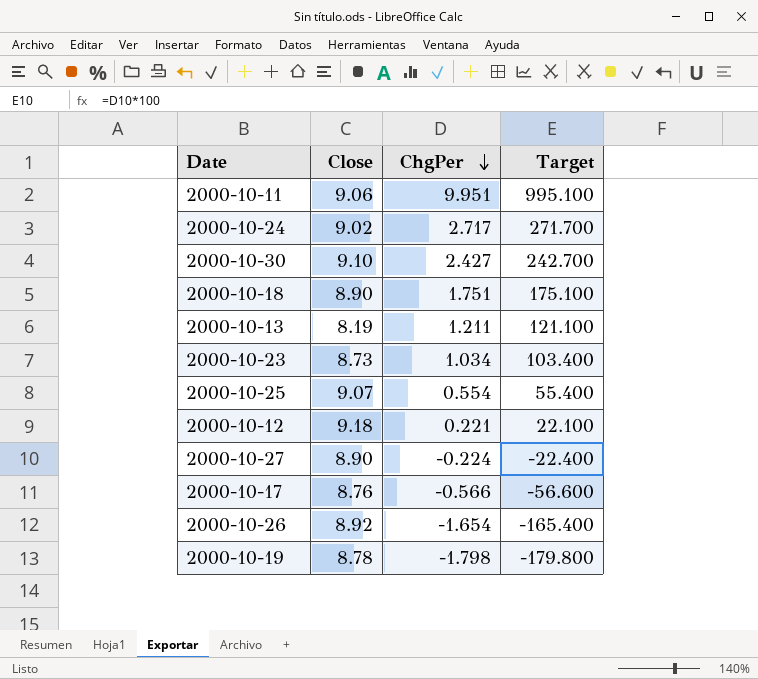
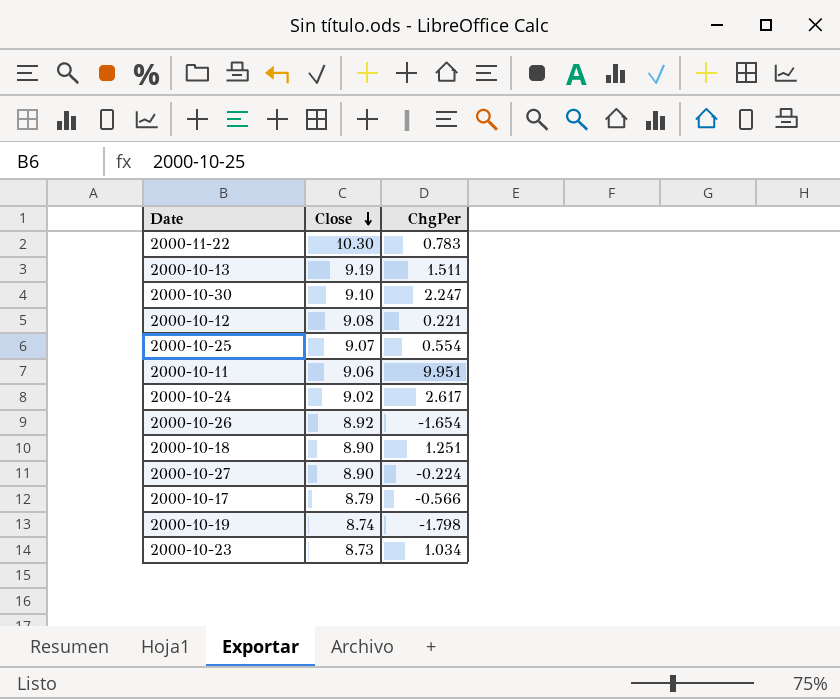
row order: ChgPer descending -> Close descending
column Target | formula: [ChgPer] * 100 -> none
row 2000-11-22: none -> 10.30 | 0.783
2000-10-13 | Close: 8.19 -> 9.19
2000-10-13 | ChgPer: 1.211 -> 1.511
2000-10-30 | ChgPer: 2.427 -> 2.247
2000-10-12 | Close: 9.18 -> 9.08
2000-10-24 | ChgPer: 2.717 -> 2.617
2000-10-18 | ChgPer: 1.751 -> 1.251
2000-10-17 | Close: 8.76 -> 8.79
2000-10-19 | Close: 8.78 -> 8.74

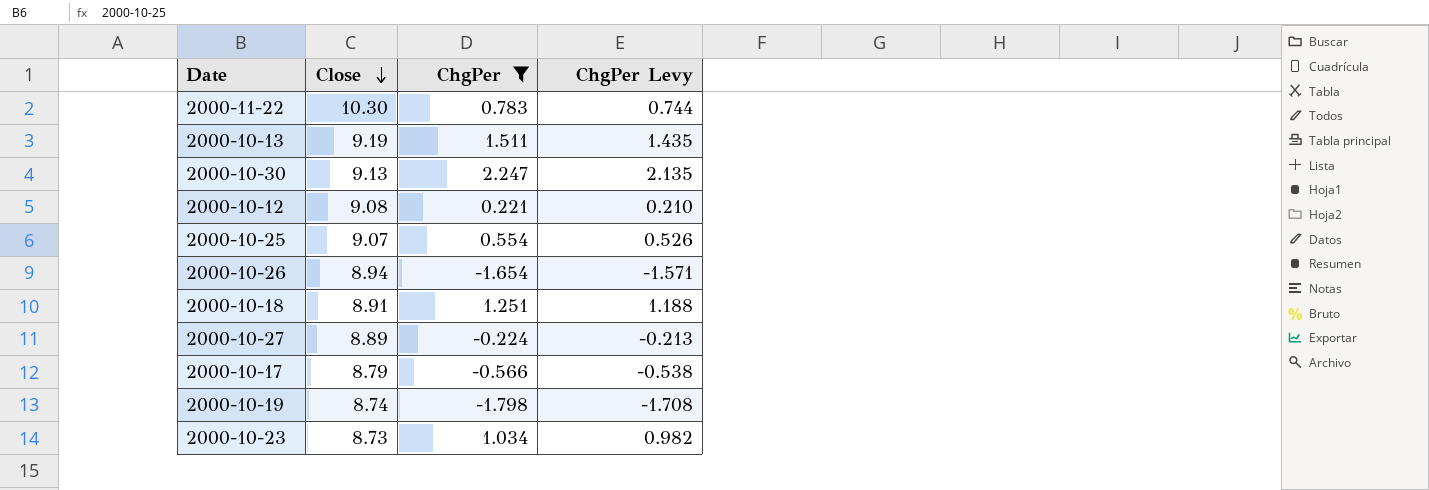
filter: none -> ChgPer <= 2.247
column ChgPer Levy | formula: none -> [ChgPer] * 0.95
2000-10-30 | Close: 9.10 -> 9.13
2000-10-26 | Close: 8.92 -> 8.94
2000-10-18 | Close: 8.90 -> 8.91
2000-10-27 | Close: 8.90 -> 8.89

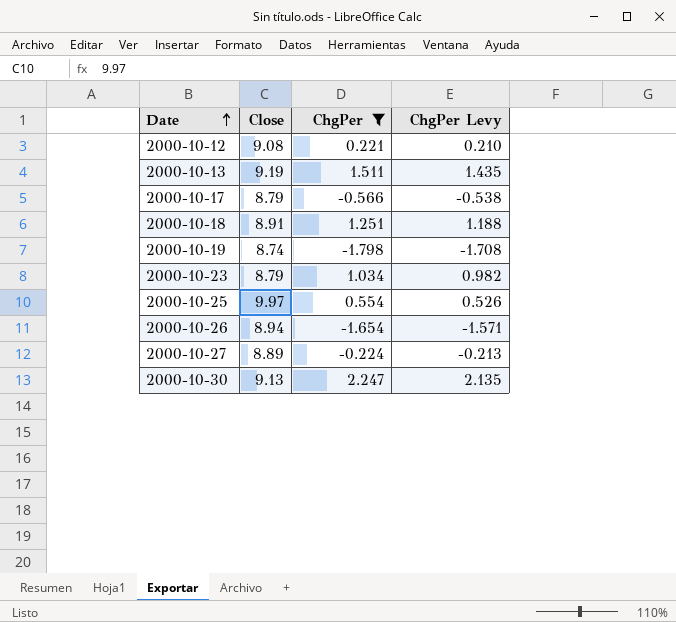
row order: Close descending -> Date ascending
row 2000-11-22: 10.30 | 0.783 | 0.744 -> none
2000-10-23 | Close: 8.73 -> 8.79
2000-10-25 | Close: 9.07 -> 9.97

